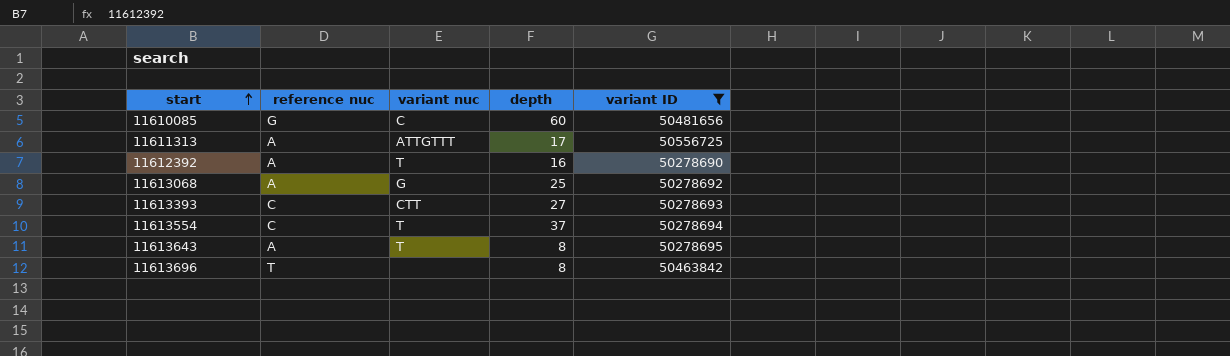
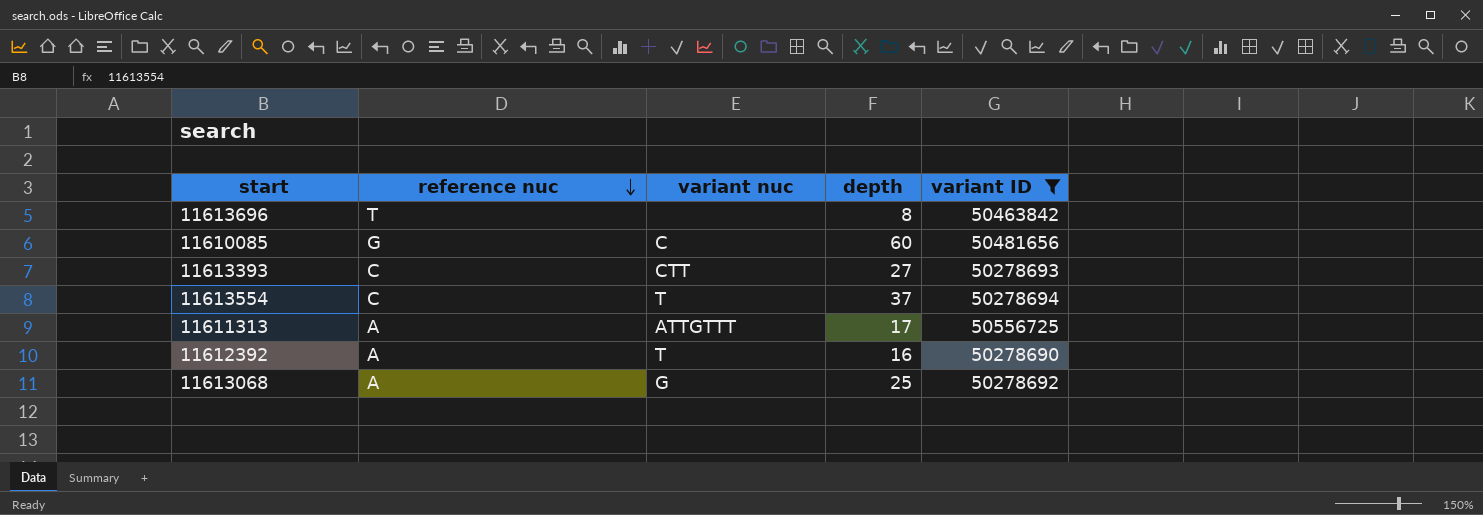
row order: start ascending -> reference nuc descending
row 11613643: A | T | 8 | 50278695 -> none

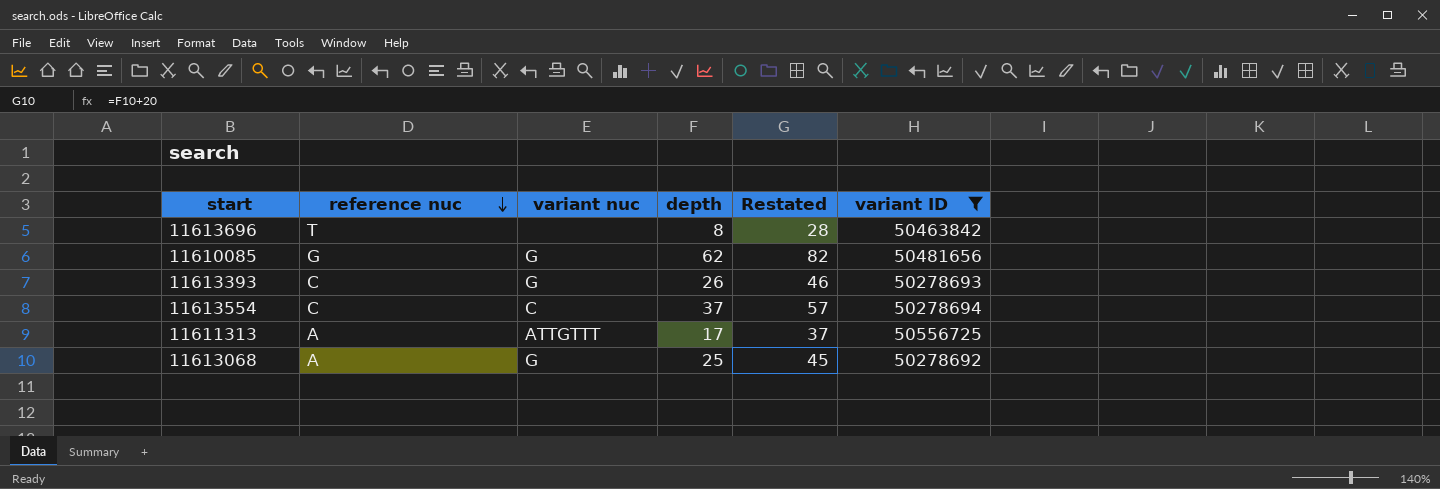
column Restated | formula: none -> [depth] + 20
row 11612392: A | T | 16 | 50278690 -> none
11610085 | variant nuc: C -> G
11610085 | depth: 60 -> 62
11613393 | variant nuc: CTT -> G
11613393 | depth: 27 -> 26
11613554 | variant nuc: T -> C

